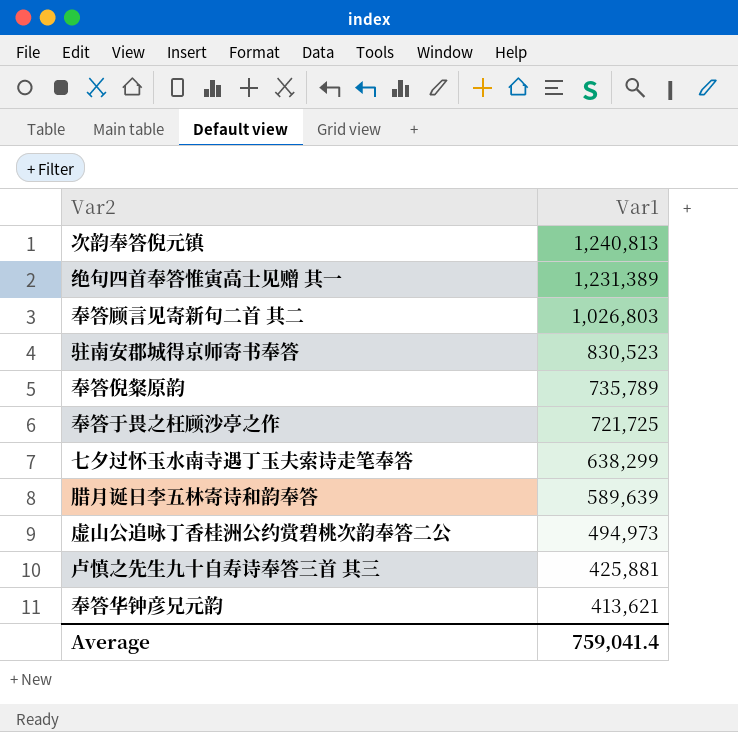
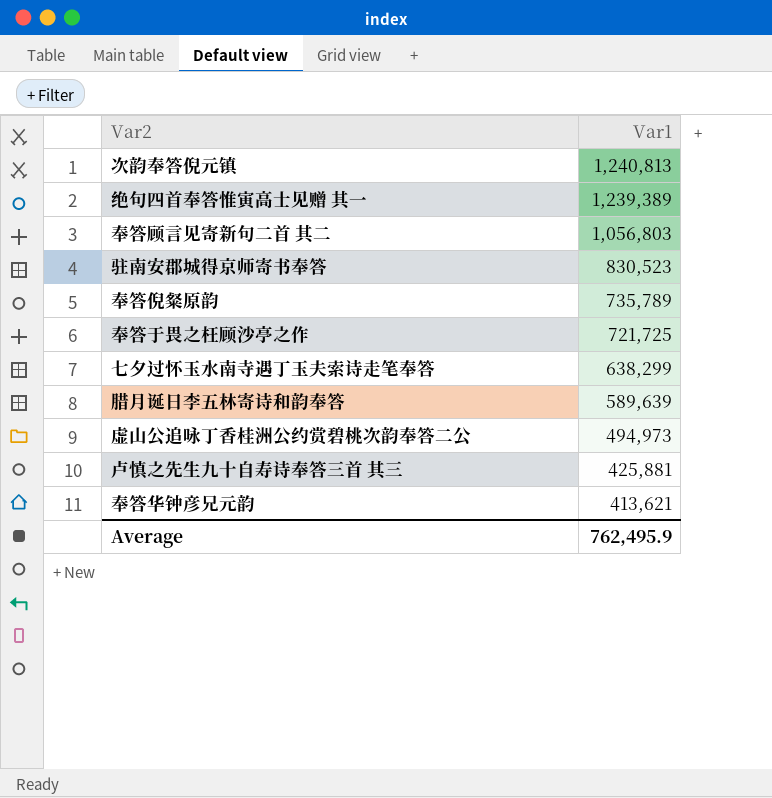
绝句四首奉答惟寅高士见赠 其一 | Var1: 1,231,389 -> 1,239,389
奉答顾言见寄新句二首 其二 | Var1: 1,026,803 -> 1,056,803
Average | Var1: 759,041.4 -> 762,495.9

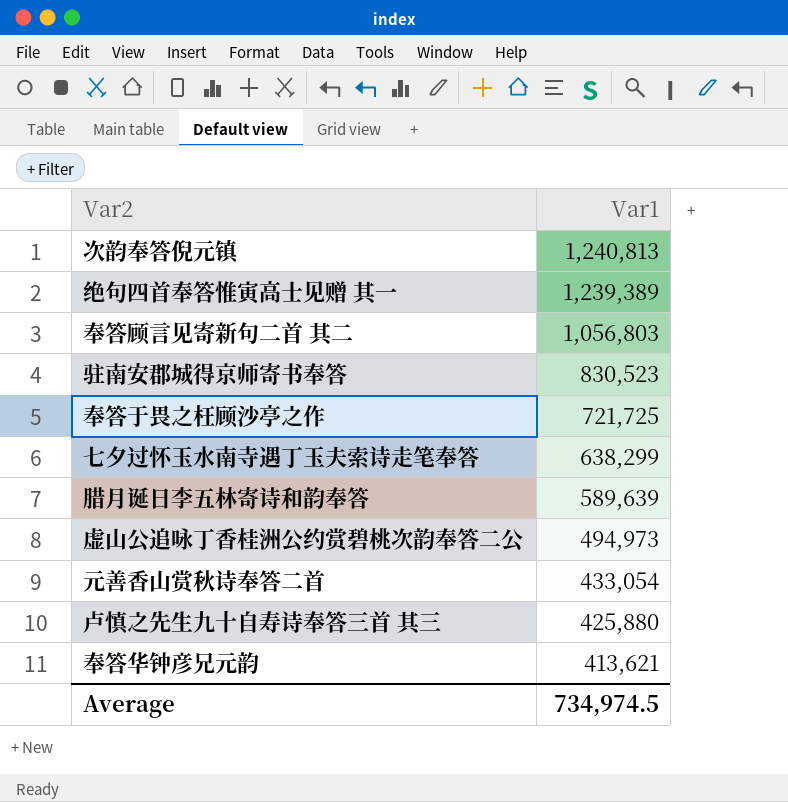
row 奉答倪粲原韵: 735,789 -> none
row 元善香山赏秋诗奉答二首: none -> 433,054
卢慎之先生九十自寿诗奉答三首 其三 | Var1: 425,881 -> 425,880
Average | Var1: 762,495.9 -> 734,974.5

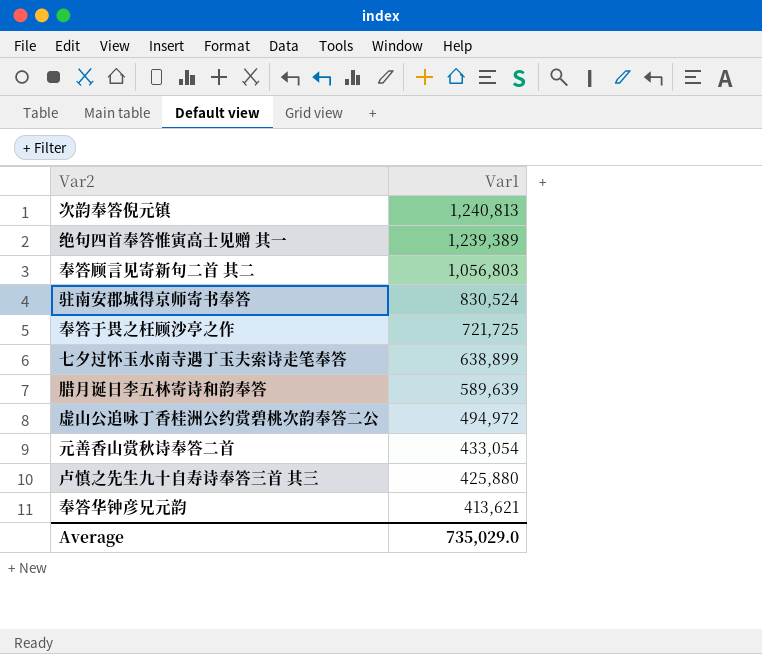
驻南安郡城得京师寄书奉答 | Var1: 830,523 -> 830,524
七夕过怀玉水南寺遇丁玉夫索诗走笔奉答 | Var1: 638,299 -> 638,899
虚山公追咏丁香桂洲公约赏碧桃次韵奉答二公 | Var1: 494,973 -> 494,972
Average | Var1: 734,974.5 -> 735,029.0

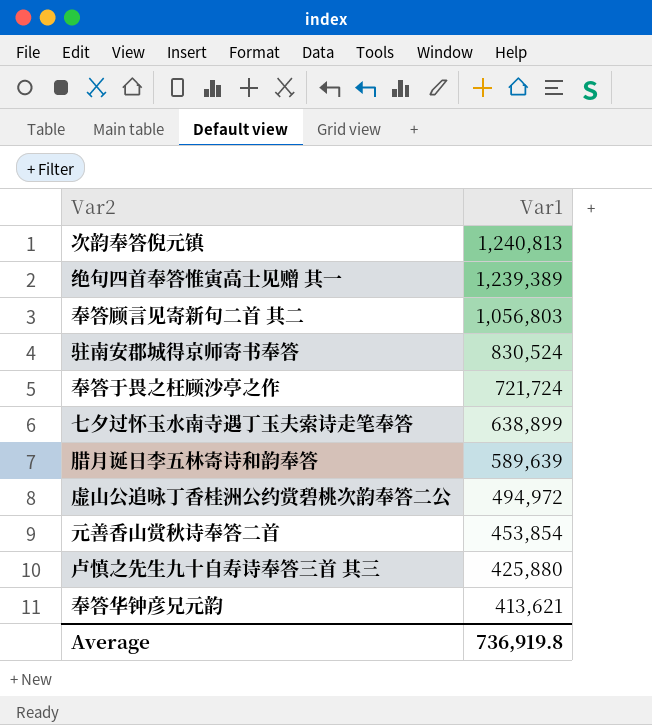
奉答于畏之枉顾沙亭之作 | Var1: 721,725 -> 721,724
元善香山赏秋诗奉答二首 | Var1: 433,054 -> 453,854
Average | Var1: 735,029.0 -> 736,919.8

